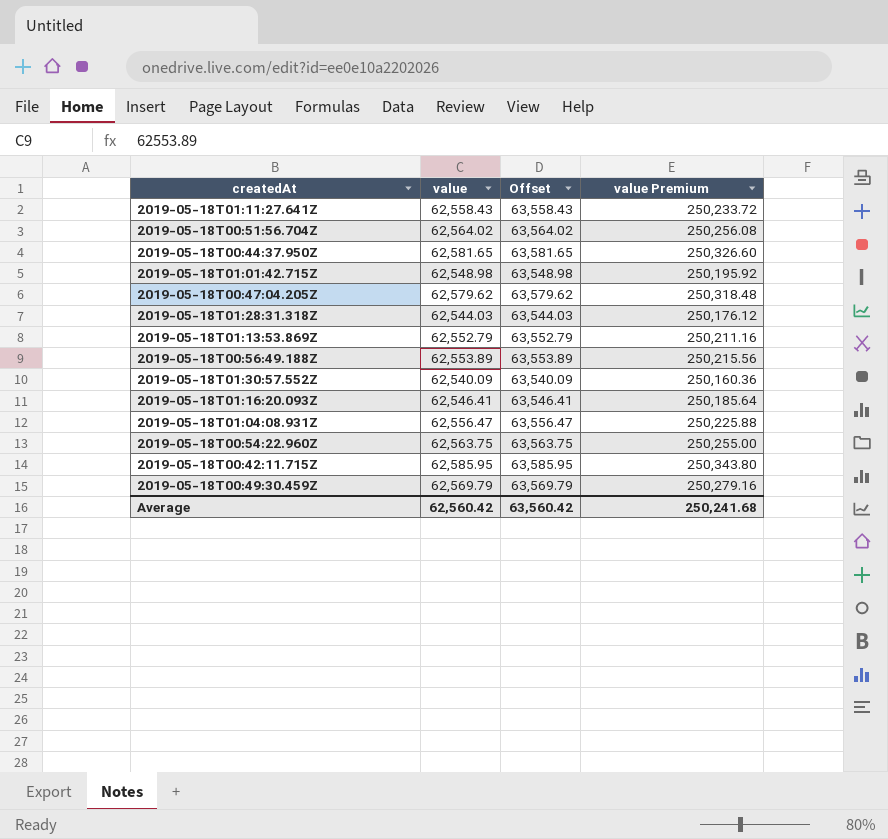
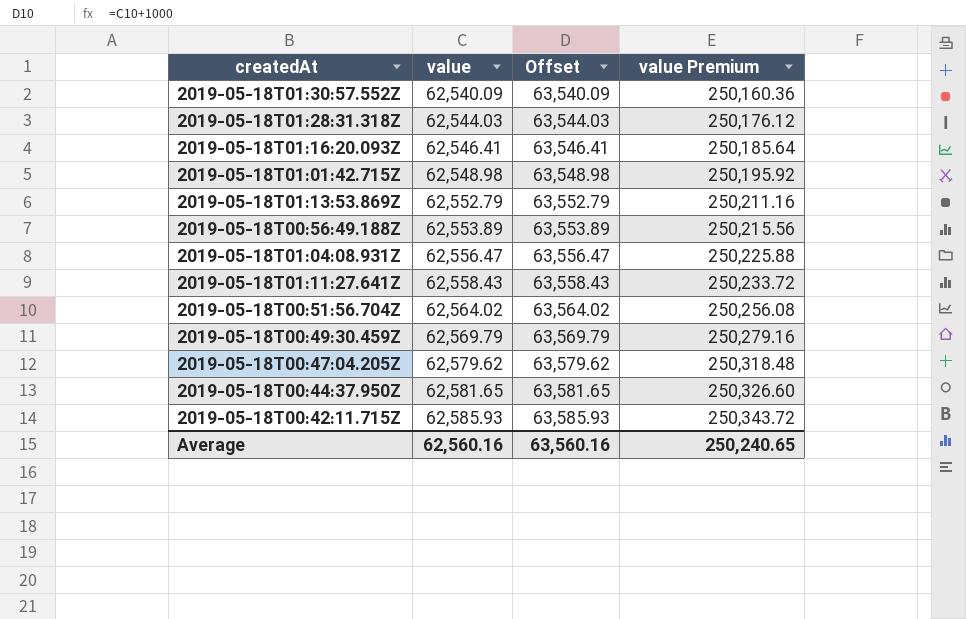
row order: none -> value ascending
row 2019-05-18T00:54:22.960Z: 62,563.75 | 63,563.75 | 250,255.00 -> none
2019-05-18T00:42:11.715Z | value: 62,585.95 -> 62,585.93
2019-05-18T00:42:11.715Z | Offset: 63,585.95 -> 63,585.93
2019-05-18T00:42:11.715Z | value Premium: 250,343.80 -> 250,343.72
Average | value: 62,560.42 -> 62,560.16
Average | Offset: 63,560.42 -> 63,560.16
Average | value Premium: 250,241.68 -> 250,240.65

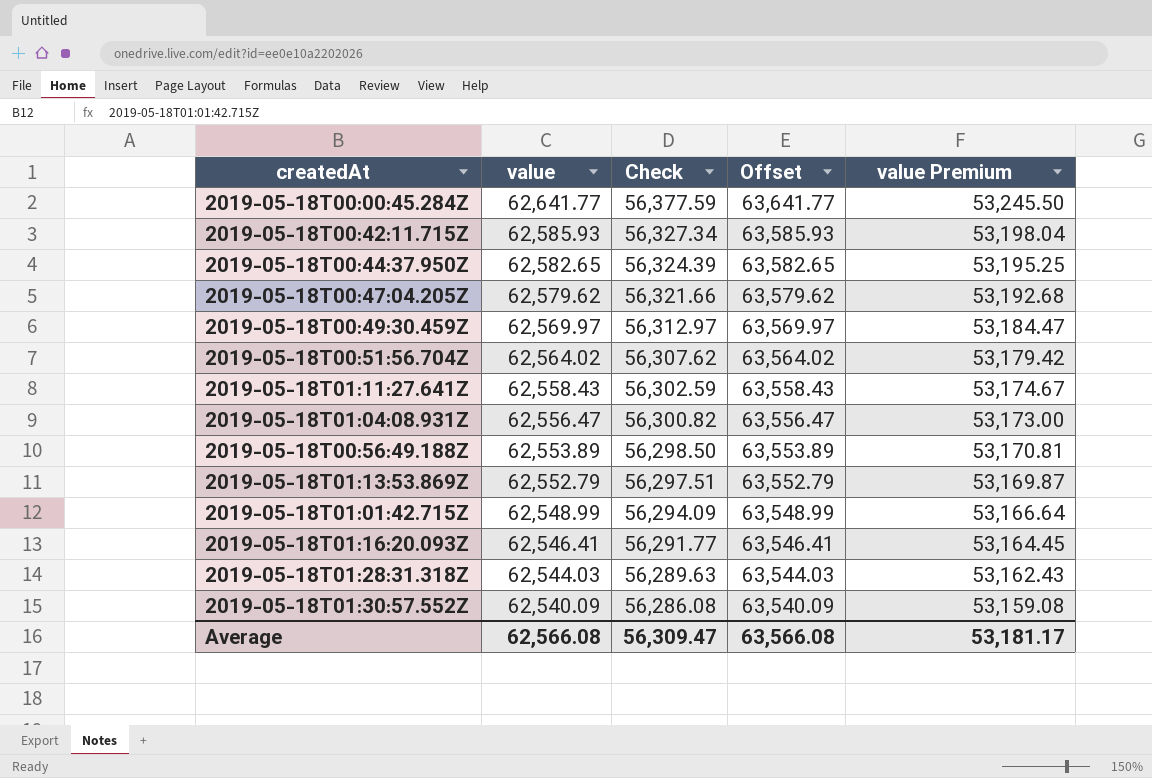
row order: value ascending -> value descending
column Check | formula: none -> [value] * 0.9
column value Premium | formula: [value] * 4 -> [value] * 0.85
row 2019-05-18T00:00:45.284Z: none -> 62,641.77 | 56,377.59 | 63,641.77 | 53,245.50
2019-05-18T00:44:37.950Z | value: 62,581.65 -> 62,582.65
2019-05-18T00:44:37.950Z | Offset: 63,581.65 -> 63,582.65
2019-05-18T00:49:30.459Z | value: 62,569.79 -> 62,569.97
2019-05-18T00:49:30.459Z | Offset: 63,569.79 -> 63,569.97
2019-05-18T01:01:42.715Z | value: 62,548.98 -> 62,548.99
2019-05-18T01:01:42.715Z | Offset: 63,548.98 -> 63,548.99
Average | value: 62,560.16 -> 62,566.08
Average | Offset: 63,560.16 -> 63,566.08
Average | value Premium: 250,240.65 -> 53,181.17

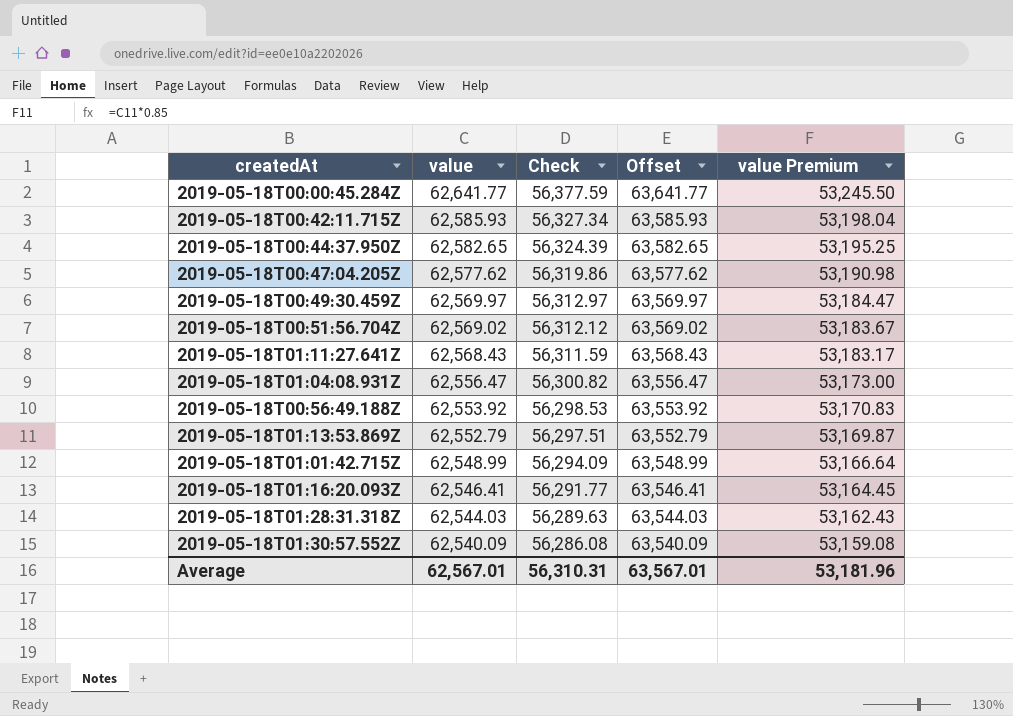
2019-05-18T00:47:04.205Z | value: 62,579.62 -> 62,577.62
2019-05-18T00:47:04.205Z | Check: 56,321.66 -> 56,319.86
2019-05-18T00:47:04.205Z | Offset: 63,579.62 -> 63,577.62
2019-05-18T00:47:04.205Z | value Premium: 53,192.68 -> 53,190.98
2019-05-18T00:51:56.704Z | value: 62,564.02 -> 62,569.02
2019-05-18T00:51:56.704Z | Check: 56,307.62 -> 56,312.12
2019-05-18T00:51:56.704Z | Offset: 63,564.02 -> 63,569.02
2019-05-18T00:51:56.704Z | value Premium: 53,179.42 -> 53,183.67
2019-05-18T01:11:27.641Z | value: 62,558.43 -> 62,568.43
2019-05-18T01:11:27.641Z | Check: 56,302.59 -> 56,311.59
2019-05-18T01:11:27.641Z | Offset: 63,558.43 -> 63,568.43
2019-05-18T01:11:27.641Z | value Premium: 53,174.67 -> 53,183.17
2019-05-18T00:56:49.188Z | value: 62,553.89 -> 62,553.92
2019-05-18T00:56:49.188Z | Check: 56,298.50 -> 56,298.53
2019-05-18T00:56:49.188Z | Offset: 63,553.89 -> 63,553.92
2019-05-18T00:56:49.188Z | value Premium: 53,170.81 -> 53,170.83
Average | value: 62,566.08 -> 62,567.01
Average | Check: 56,309.47 -> 56,310.31
Average | Offset: 63,566.08 -> 63,567.01
Average | value Premium: 53,181.17 -> 53,181.96

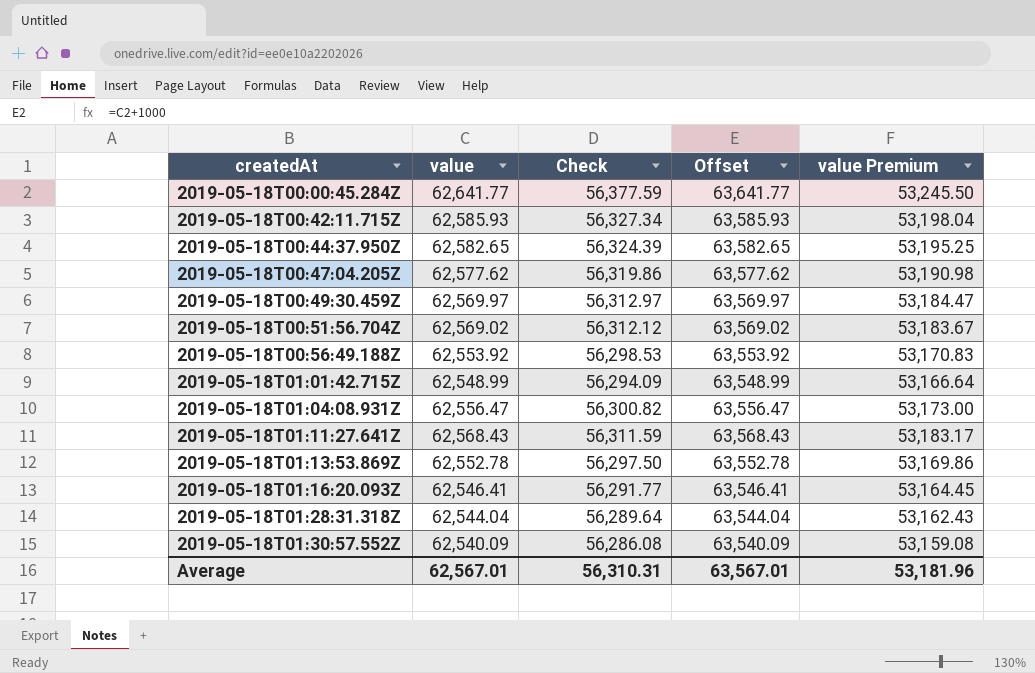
row order: value descending -> createdAt ascending
2019-05-18T01:13:53.869Z | value: 62,552.79 -> 62,552.78
2019-05-18T01:13:53.869Z | Check: 56,297.51 -> 56,297.50
2019-05-18T01:13:53.869Z | Offset: 63,552.79 -> 63,552.78
2019-05-18T01:13:53.869Z | value Premium: 53,169.87 -> 53,169.86
2019-05-18T01:28:31.318Z | value: 62,544.03 -> 62,544.04
2019-05-18T01:28:31.318Z | Check: 56,289.63 -> 56,289.64
2019-05-18T01:28:31.318Z | Offset: 63,544.03 -> 63,544.04

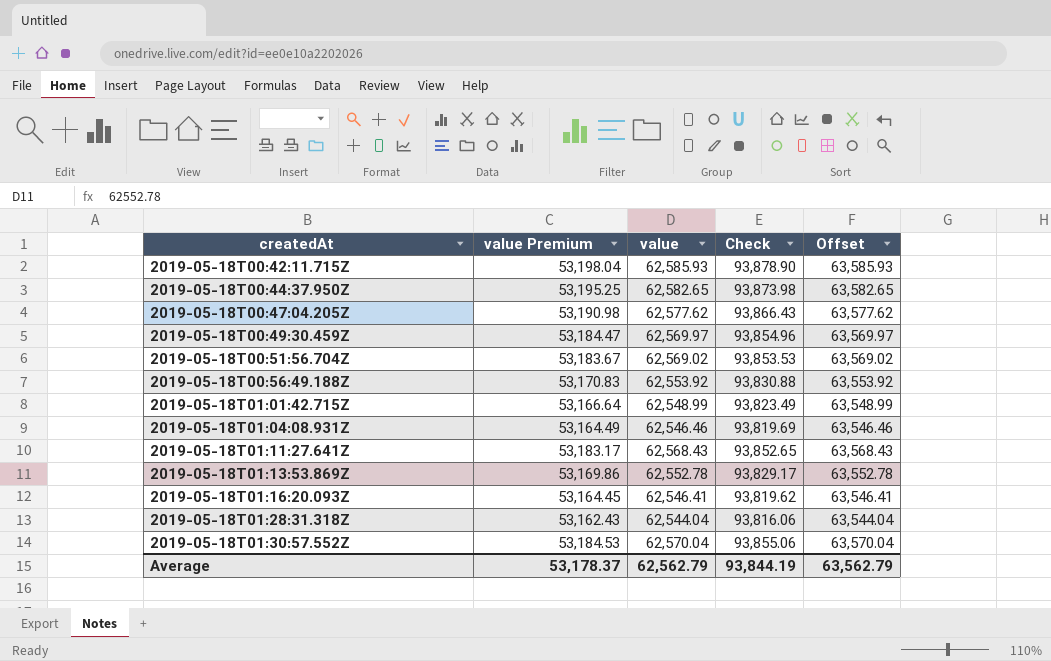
column value Premium | position: 5 -> 2
column Check | formula: [value] * 0.9 -> [value] * 1.5
row 2019-05-18T00:00:45.284Z: 62,641.77 | 56,377.59 | 63,641.77 | 53,245.50 -> none
2019-05-18T01:04:08.931Z | value Premium: 53,173.00 -> 53,164.49
2019-05-18T01:04:08.931Z | value: 62,556.47 -> 62,546.46
2019-05-18T01:04:08.931Z | Offset: 63,556.47 -> 63,546.46
2019-05-18T01:30:57.552Z | value Premium: 53,159.08 -> 53,184.53
2019-05-18T01:30:57.552Z | value: 62,540.09 -> 62,570.04
2019-05-18T01:30:57.552Z | Offset: 63,540.09 -> 63,570.04
Average | value Premium: 53,181.96 -> 53,178.37
Average | value: 62,567.01 -> 62,562.79
Average | Check: 56,310.31 -> 93,844.19
Average | Offset: 63,567.01 -> 63,562.79

